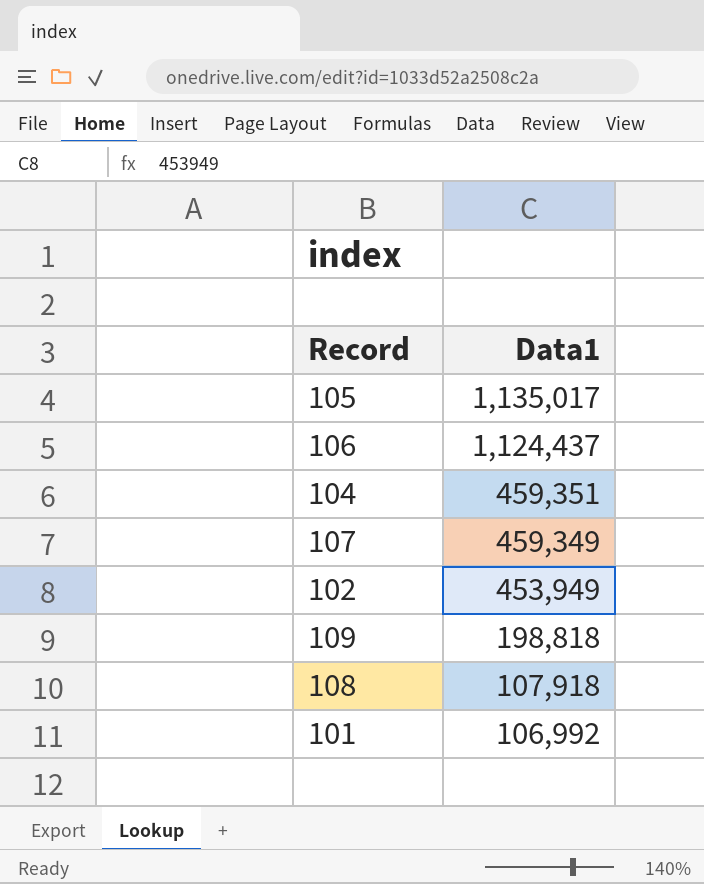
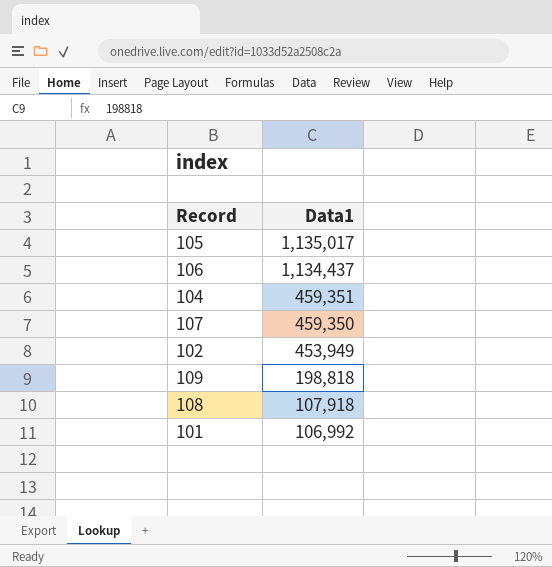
106 | Data1: 1,124,437 -> 1,134,437
107 | Data1: 459,349 -> 459,350

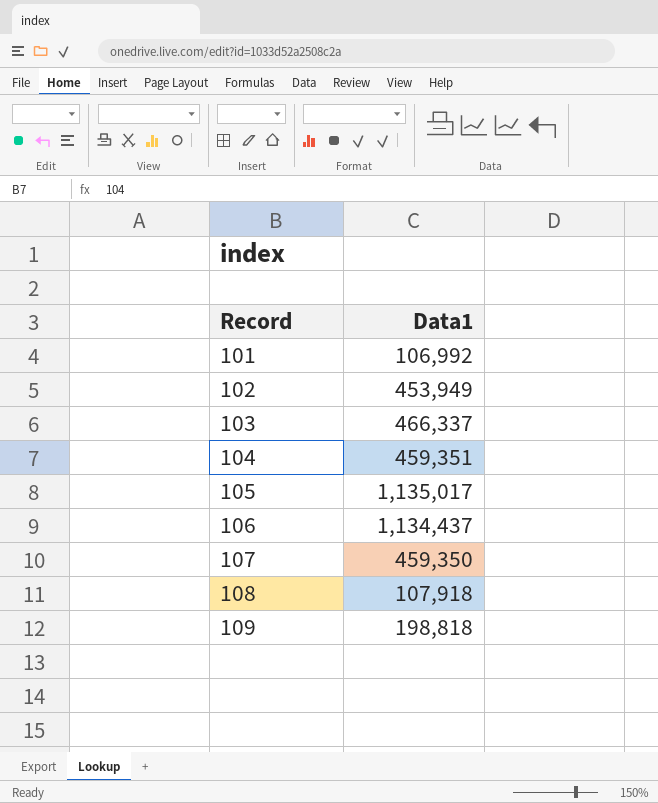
row order: Data1 descending -> Record ascending
row 103: none -> 466,337

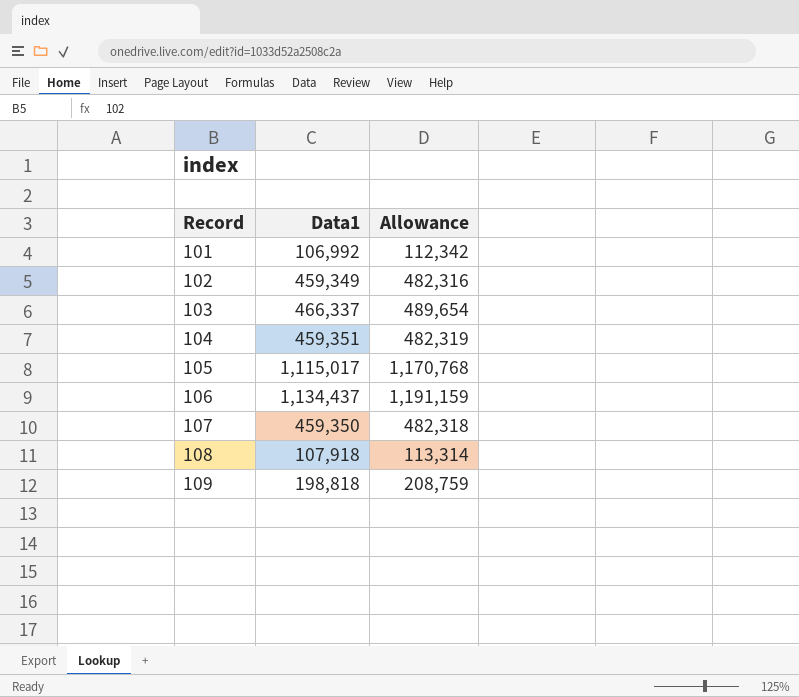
column Allowance | formula: none -> [Data1] * 1.05
102 | Data1: 453,949 -> 459,349
105 | Data1: 1,135,017 -> 1,115,017

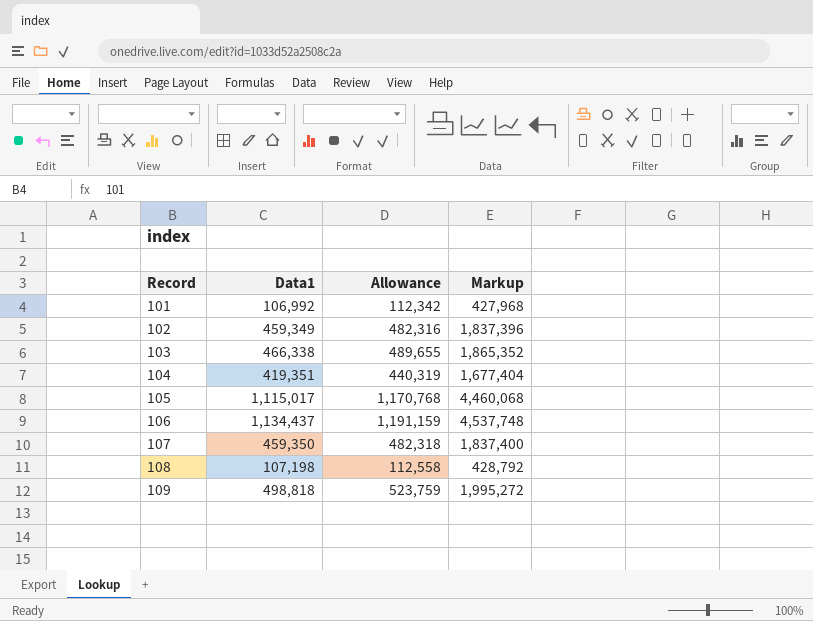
column Markup | formula: none -> [Data1] * 4
103 | Data1: 466,337 -> 466,338
103 | Allowance: 489,654 -> 489,655
104 | Data1: 459,351 -> 419,351
104 | Allowance: 482,319 -> 440,319
108 | Data1: 107,918 -> 107,198
108 | Allowance: 113,314 -> 112,558
109 | Data1: 198,818 -> 498,818
109 | Allowance: 208,759 -> 523,759

